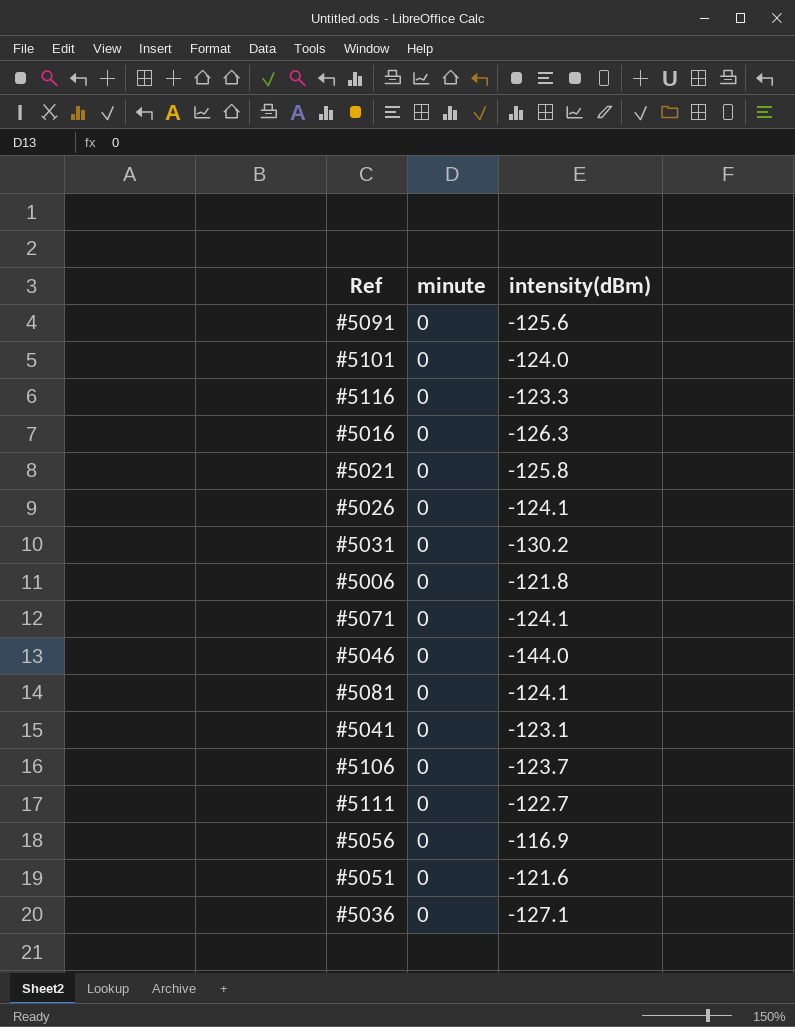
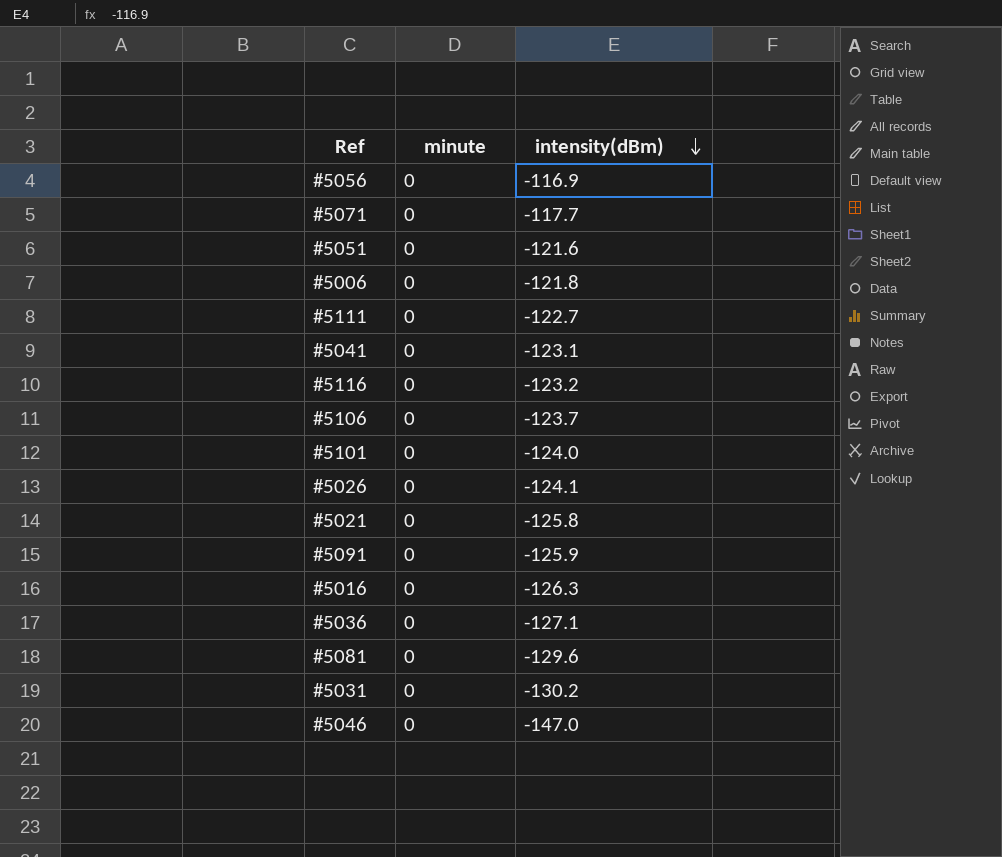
row order: none -> intensity(dBm) descending
#5071 | intensity(dBm): -124.1 -> -117.7
#5116 | intensity(dBm): -123.3 -> -123.2
#5091 | intensity(dBm): -125.6 -> -125.9
#5081 | intensity(dBm): -124.1 -> -129.6
#5046 | intensity(dBm): -144.0 -> -147.0

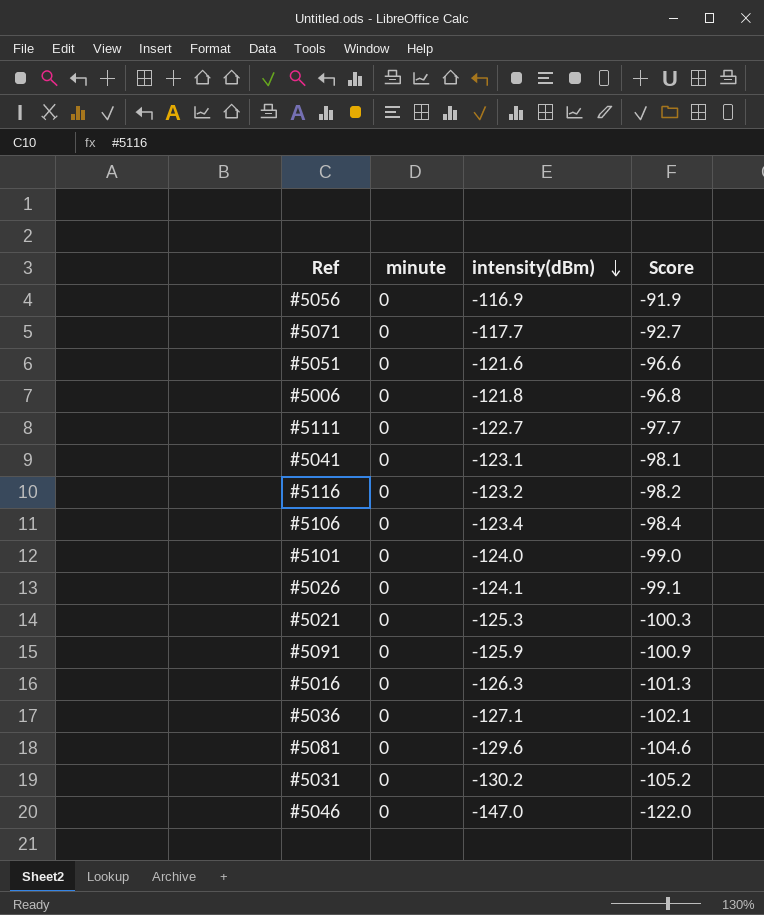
column Score | formula: none -> [intensity(dBm)] + 25
#5106 | intensity(dBm): -123.7 -> -123.4
#5021 | intensity(dBm): -125.8 -> -125.3

